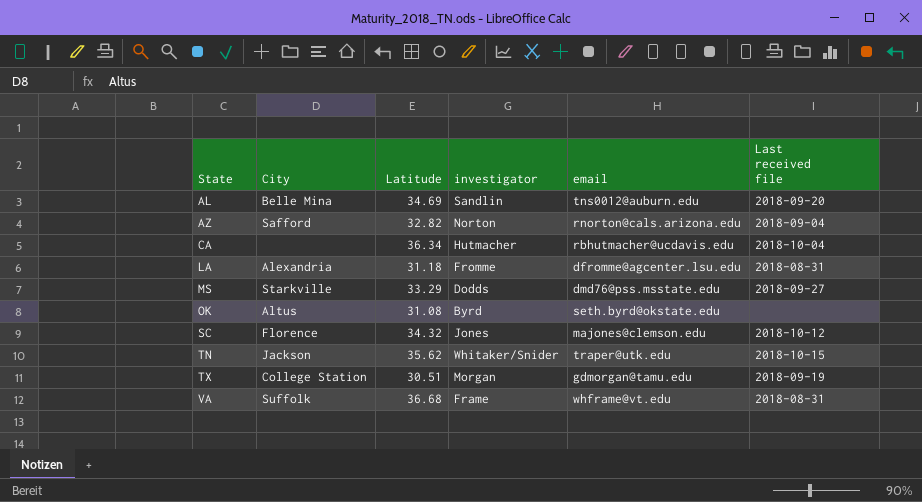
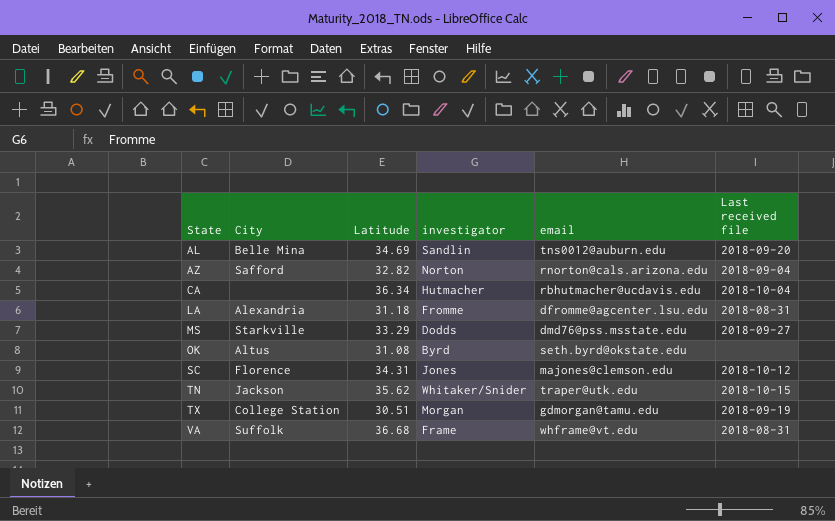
SC | Latitude: 34.32 -> 34.31

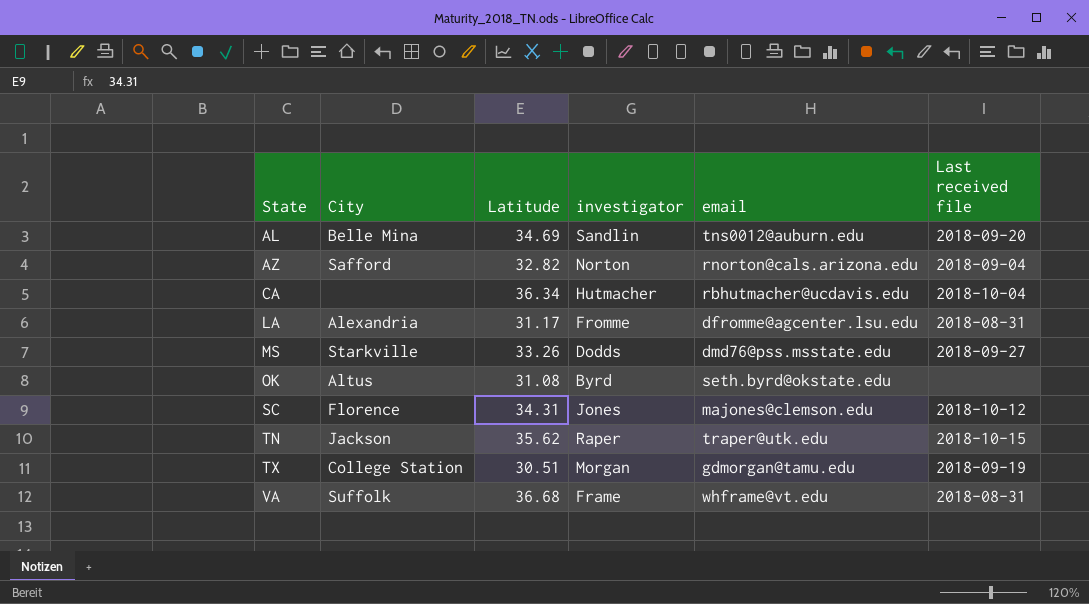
LA | Latitude: 31.18 -> 31.17
MS | Latitude: 33.29 -> 33.26
TN | investigator: Whitaker/Snider -> Raper

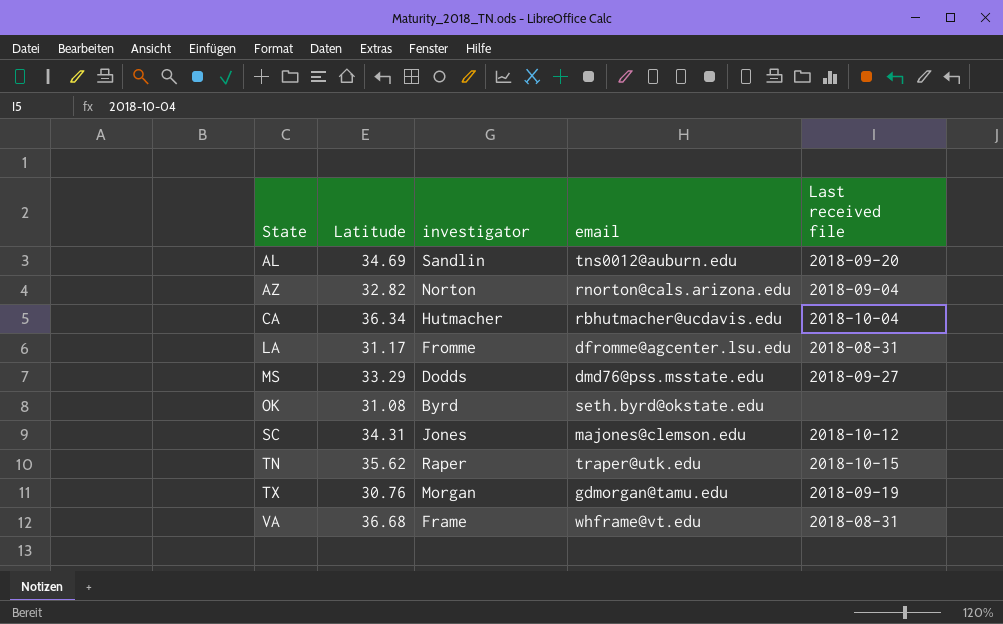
column City | position: 2 -> none
MS | Latitude: 33.26 -> 33.29
TX | Latitude: 30.51 -> 30.76

